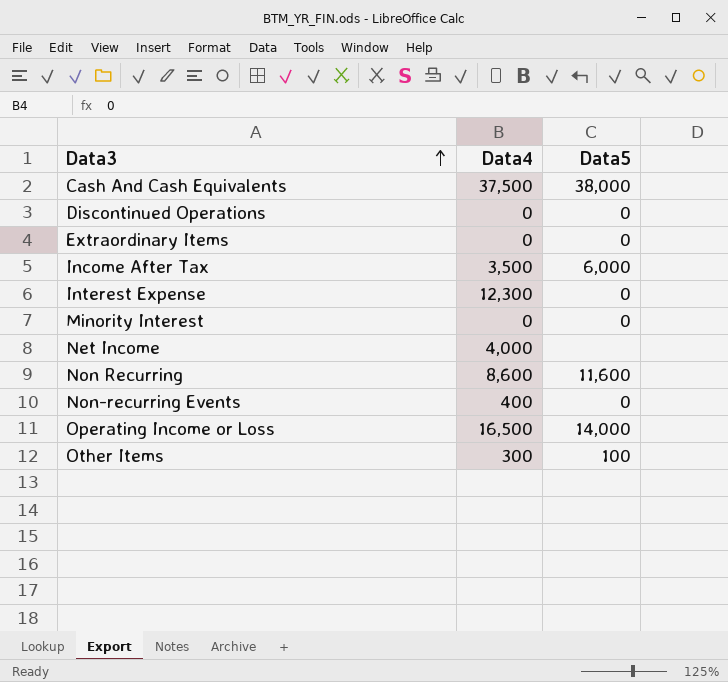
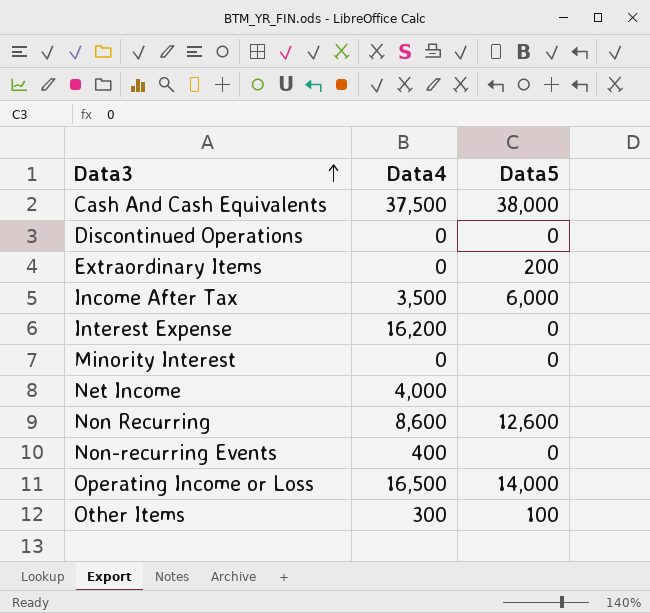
Extraordinary Items | Data5: 0 -> 200
Interest Expense | Data4: 12,300 -> 16,200
Non Recurring | Data5: 11,600 -> 12,600

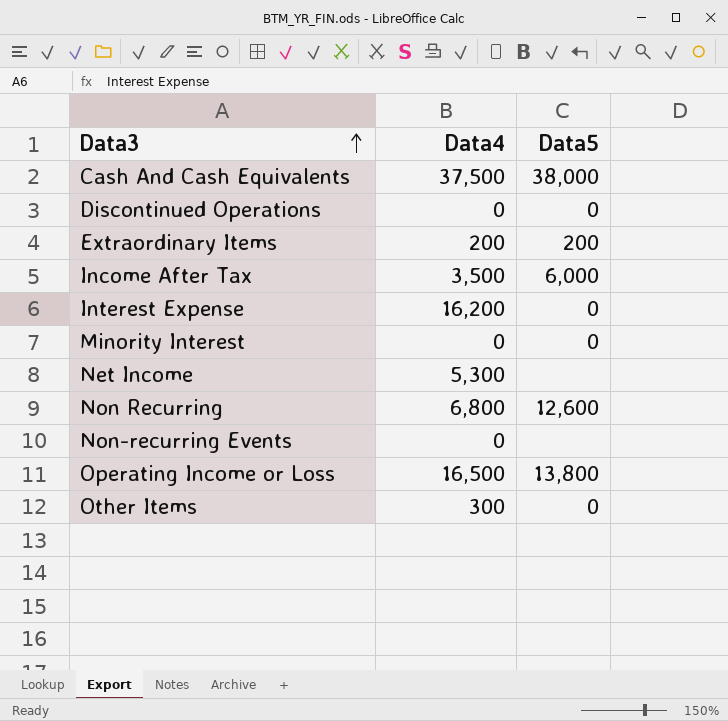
Extraordinary Items | Data4: 0 -> 200
Net Income | Data4: 4,000 -> 5,300
Non Recurring | Data4: 8,600 -> 6,800
Non-recurring Events | Data4: 400 -> 0
Non-recurring Events | Data5: 0 -> none
Operating Income or Loss | Data5: 14,000 -> 13,800
Other Items | Data5: 100 -> 0

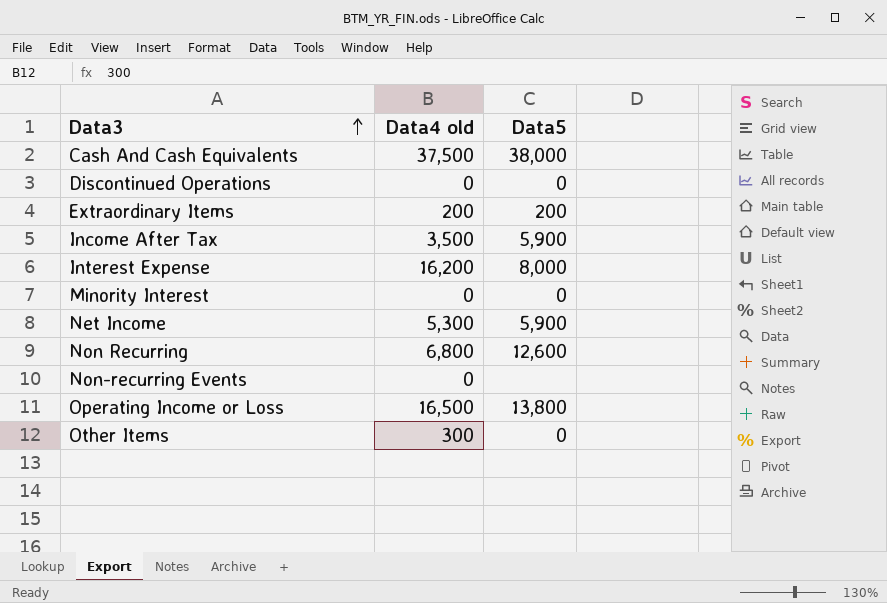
column name: Data4 -> Data4 old
Income After Tax | Data5: 6,000 -> 5,900
Interest Expense | Data5: 0 -> 8,000
Net Income | Data5: none -> 5,900

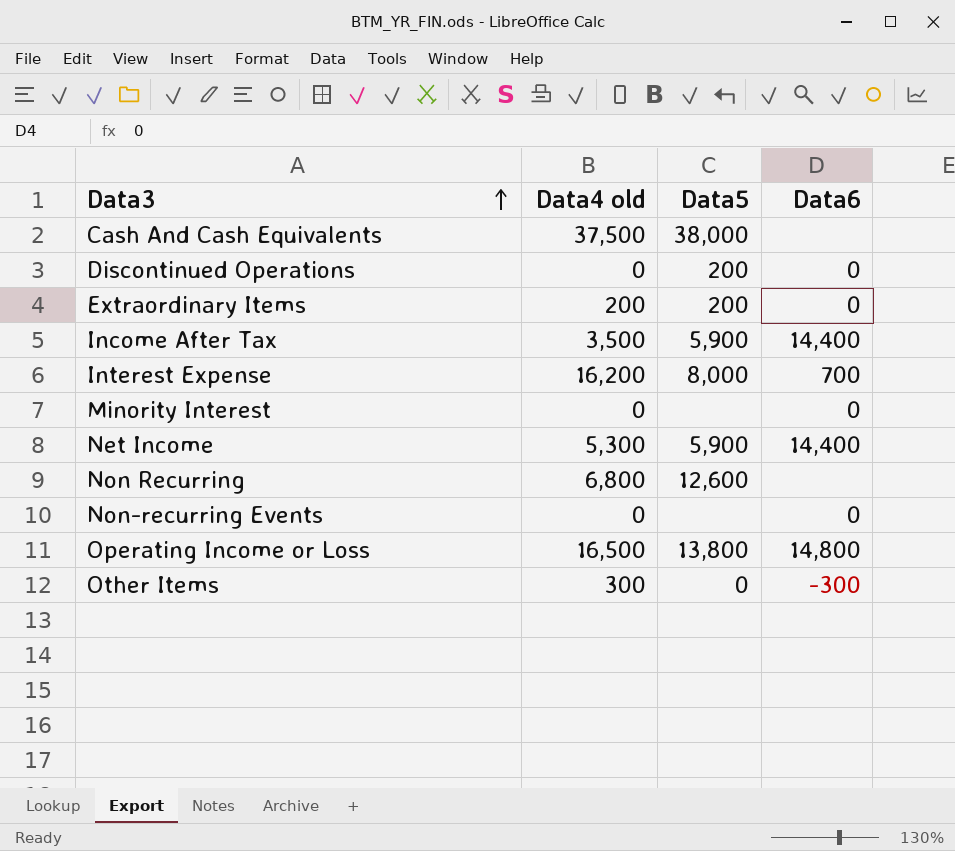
column Data6 | position: none -> 4
Discontinued Operations | Data5: 0 -> 200
Minority Interest | Data5: 0 -> none

